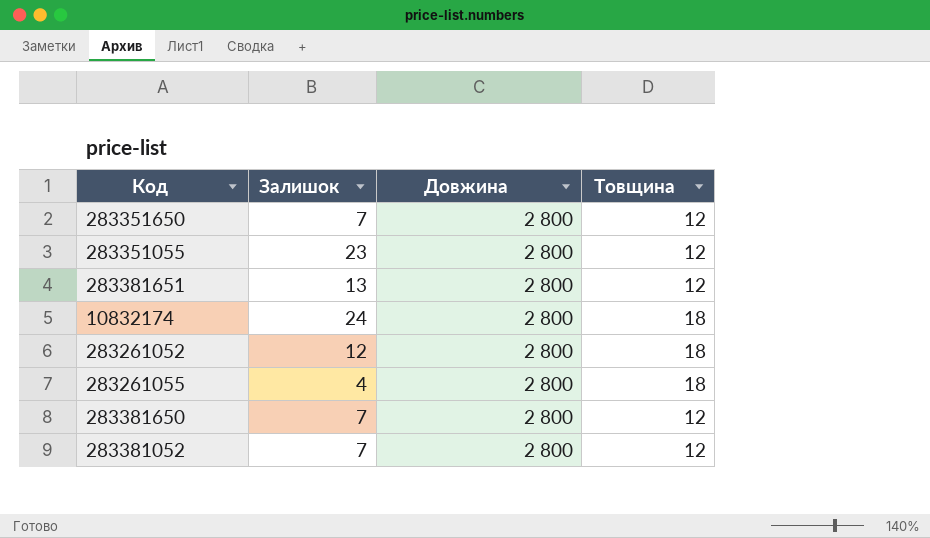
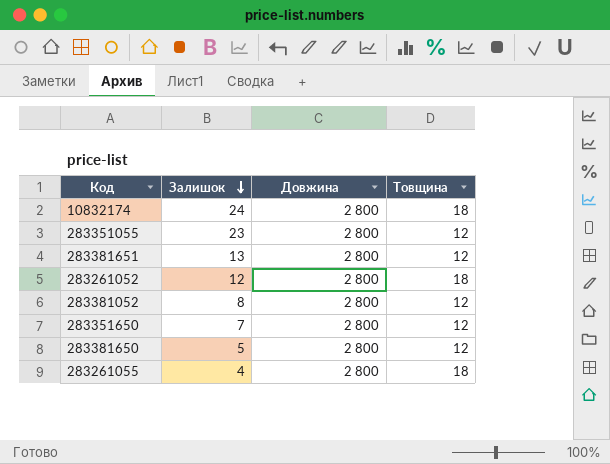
row order: none -> Залишок descending
283381052 | Залишок: 7 -> 8
283381650 | Залишок: 7 -> 5

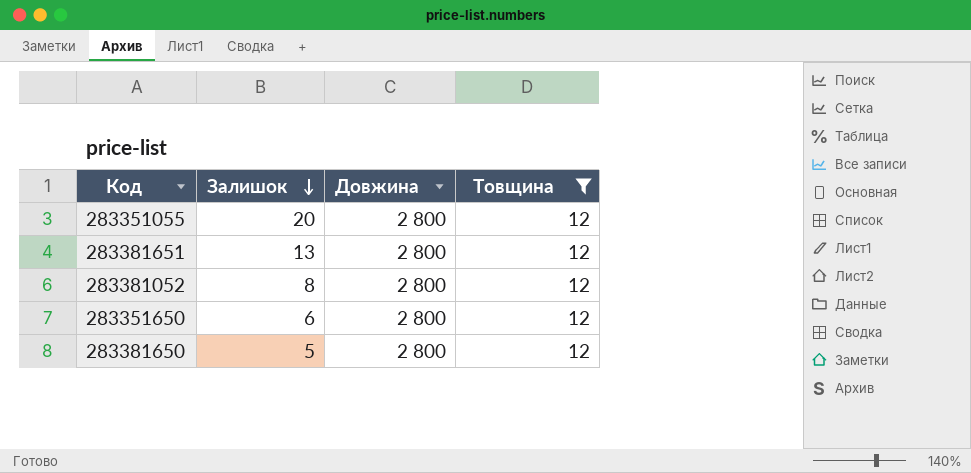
filter: none -> Товщина = 12
283351055 | Залишок: 23 -> 20
283351650 | Залишок: 7 -> 6

